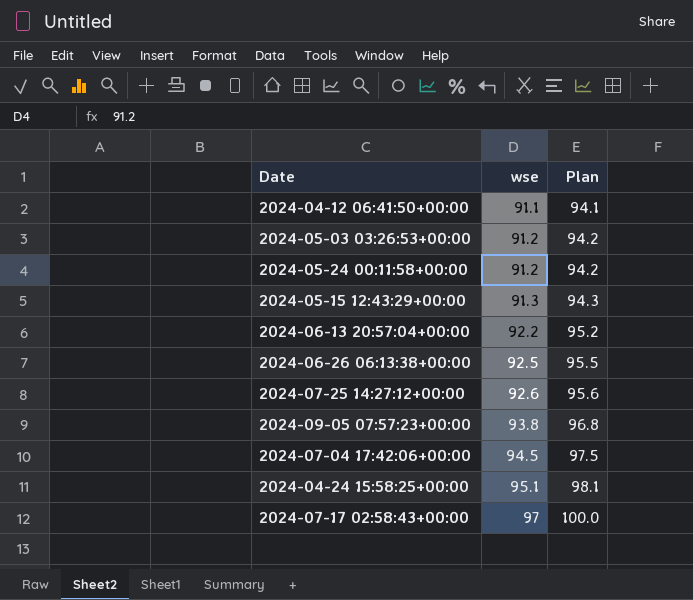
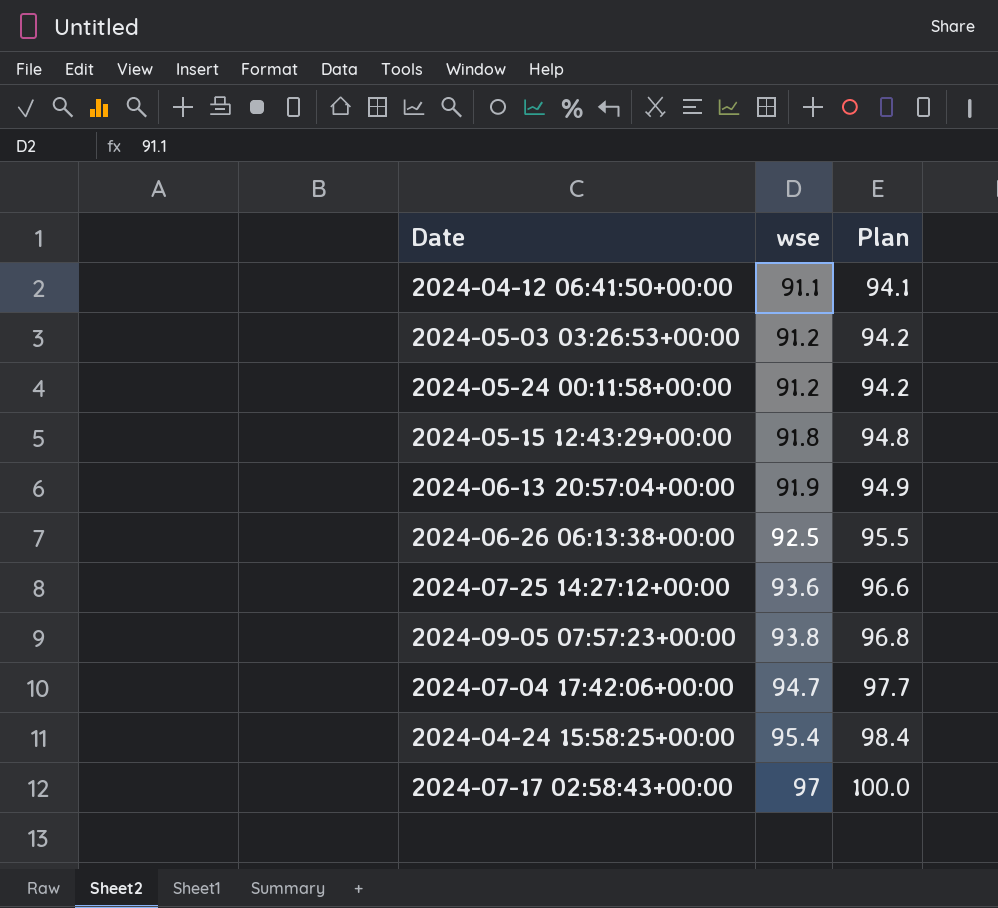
2024-05-15 12:43:29+00:00 | wse: 91.3 -> 91.8
2024-05-15 12:43:29+00:00 | Plan: 94.3 -> 94.8
2024-06-13 20:57:04+00:00 | wse: 92.2 -> 91.9
2024-06-13 20:57:04+00:00 | Plan: 95.2 -> 94.9
2024-07-25 14:27:12+00:00 | wse: 92.6 -> 93.6
2024-07-25 14:27:12+00:00 | Plan: 95.6 -> 96.6
2024-07-04 17:42:06+00:00 | wse: 94.5 -> 94.7
2024-07-04 17:42:06+00:00 | Plan: 97.5 -> 97.7
2024-04-24 15:58:25+00:00 | wse: 95.1 -> 95.4
2024-04-24 15:58:25+00:00 | Plan: 98.1 -> 98.4

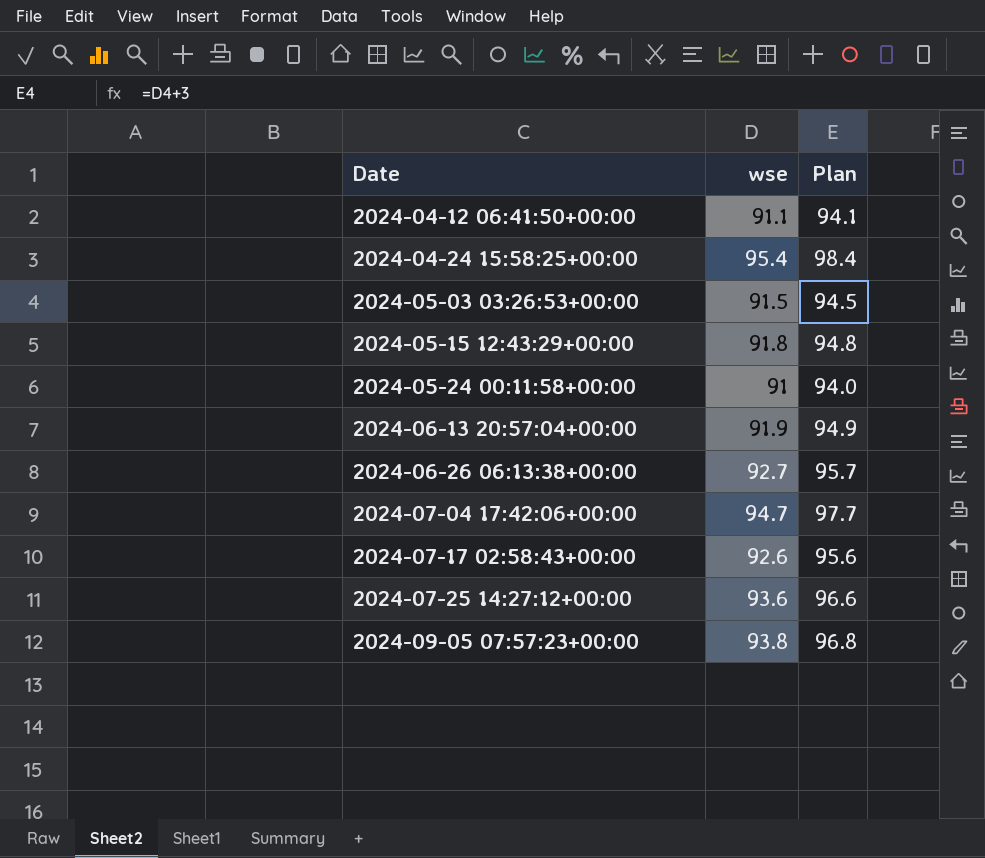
row order: wse ascending -> Date ascending
2024-05-03 03:26:53+00:00 | wse: 91.2 -> 91.5
2024-05-03 03:26:53+00:00 | Plan: 94.2 -> 94.5
2024-05-24 00:11:58+00:00 | wse: 91.2 -> 91
2024-05-24 00:11:58+00:00 | Plan: 94.2 -> 94.0
2024-06-26 06:13:38+00:00 | wse: 92.5 -> 92.7
2024-06-26 06:13:38+00:00 | Plan: 95.5 -> 95.7
2024-07-17 02:58:43+00:00 | wse: 97 -> 92.6
2024-07-17 02:58:43+00:00 | Plan: 100.0 -> 95.6

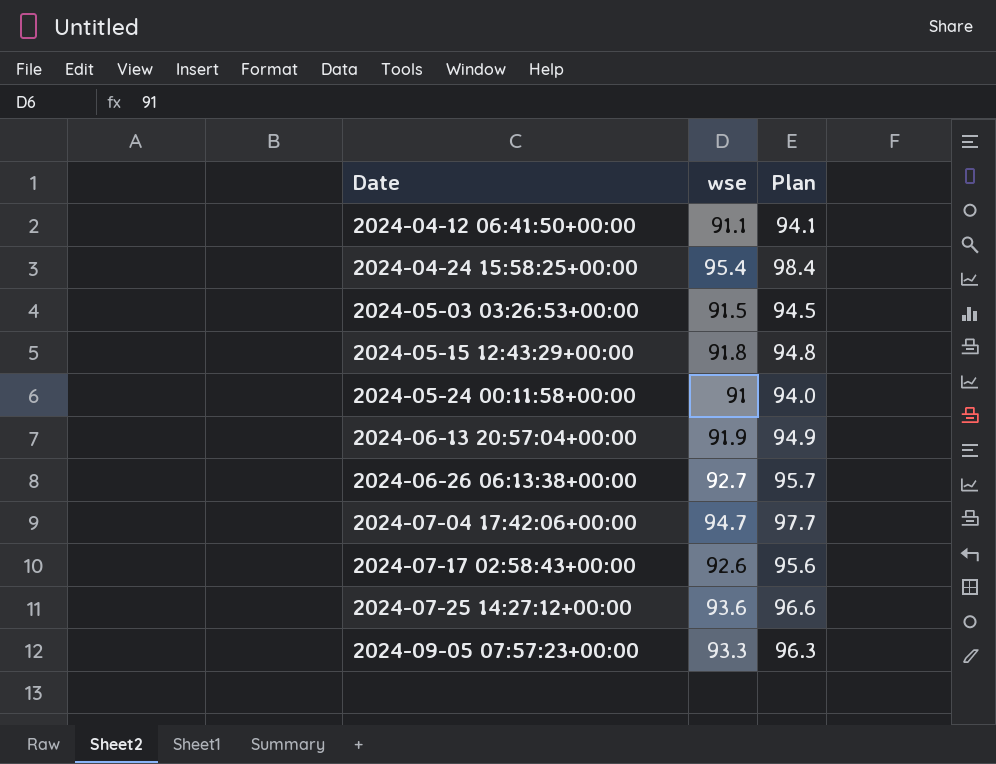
2024-09-05 07:57:23+00:00 | wse: 93.8 -> 93.3
2024-09-05 07:57:23+00:00 | Plan: 96.8 -> 96.3

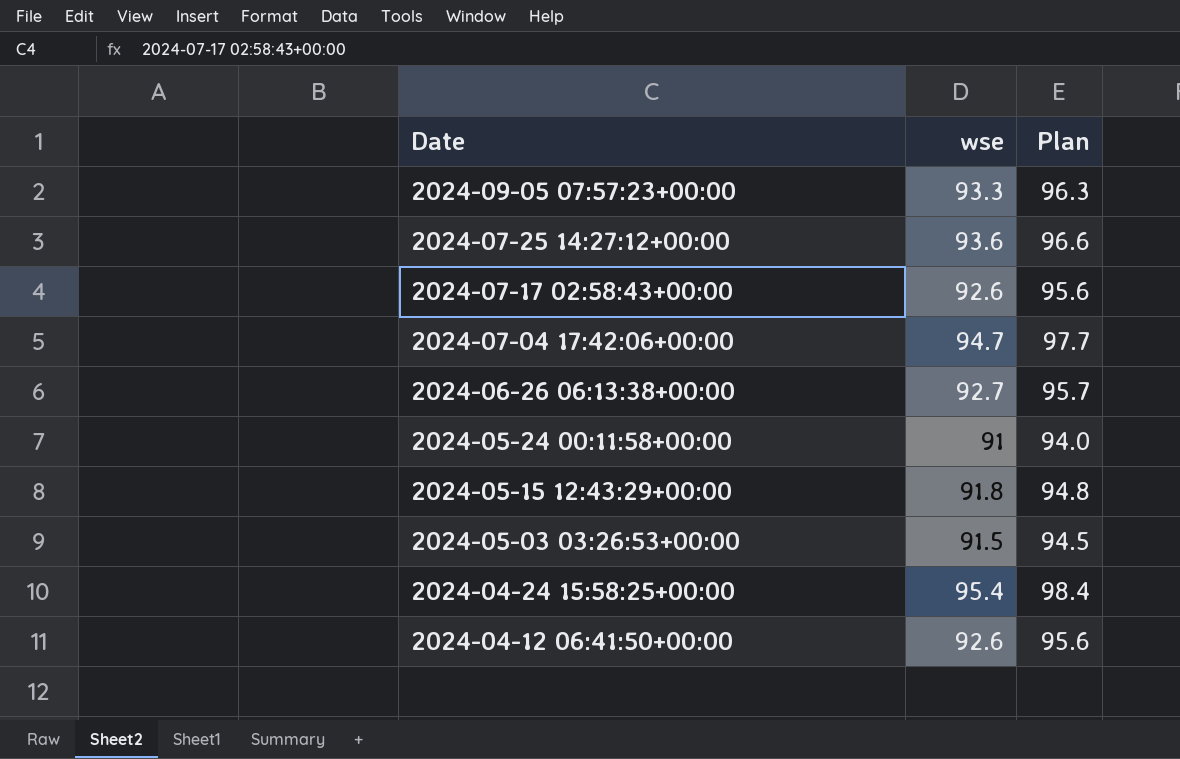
row order: Date ascending -> Date descending
row 2024-06-13 20:57:04+00:00: 91.9 | 94.9 -> none
2024-04-12 06:41:50+00:00 | wse: 91.1 -> 92.6
2024-04-12 06:41:50+00:00 | Plan: 94.1 -> 95.6

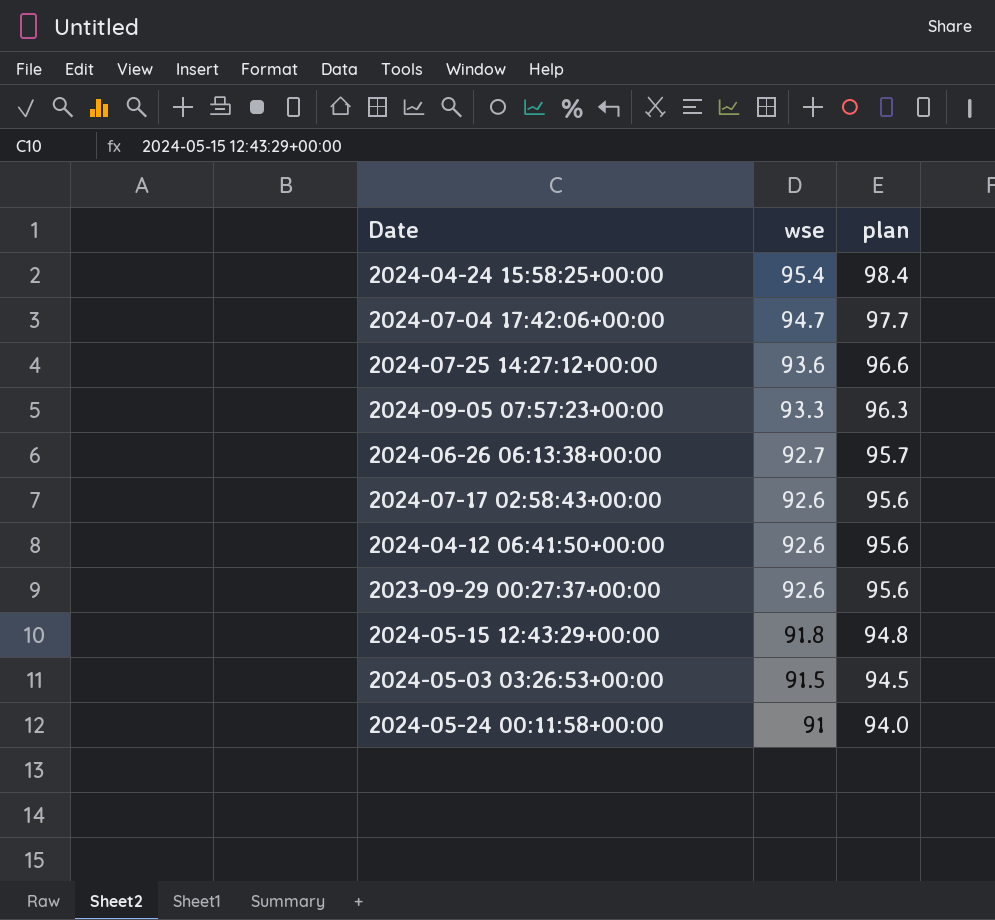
row order: Date descending -> wse descending
column name: Plan -> plan
row 2023-09-29 00:27:37+00:00: none -> 92.6 | 95.6

